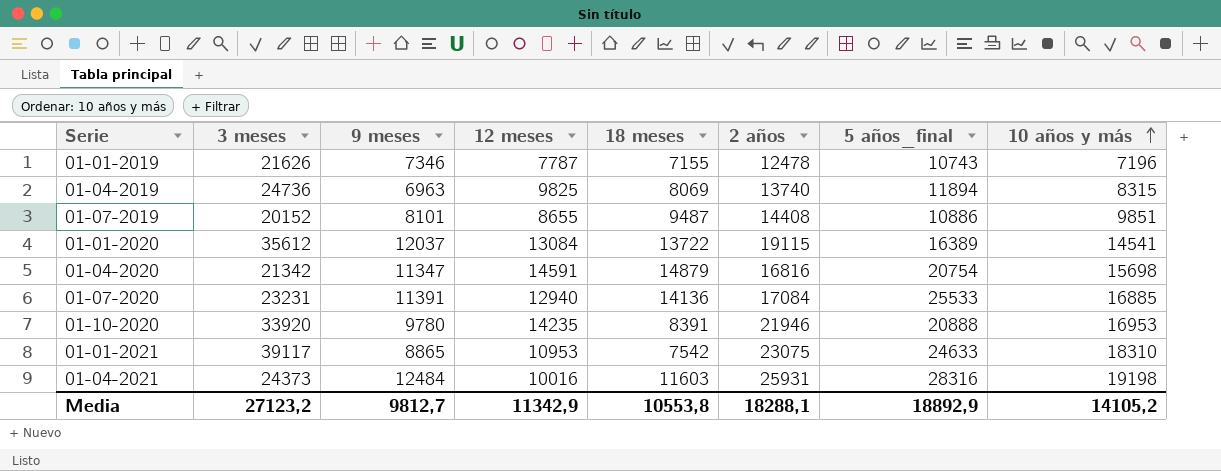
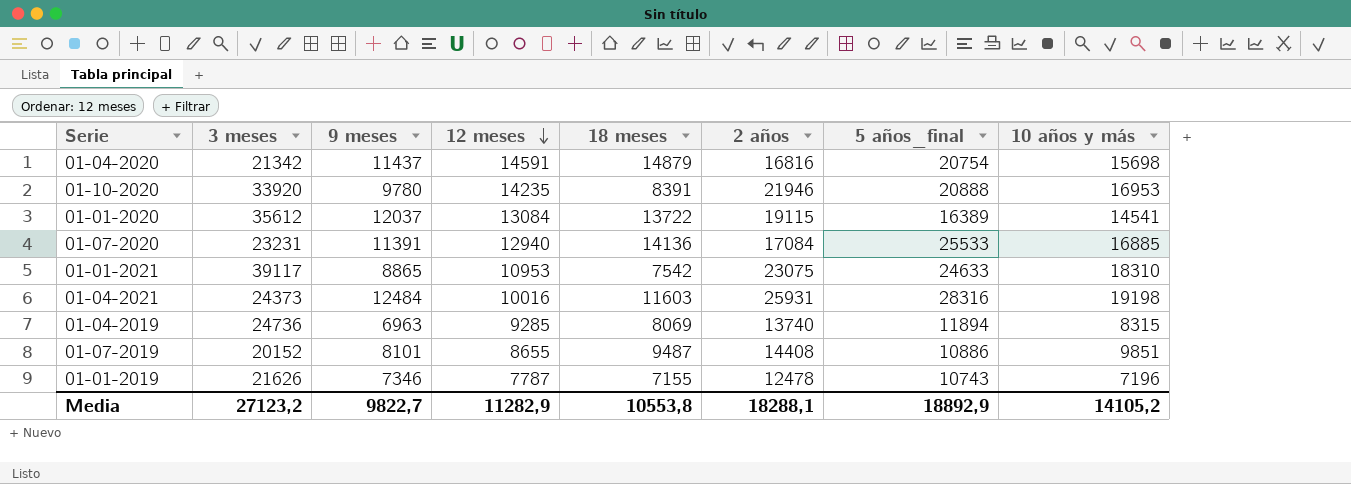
row order: 10 años y más ascending -> 12 meses descending
01-04-2020 | 9 meses: 11347 -> 11437
01-04-2019 | 12 meses: 9825 -> 9285
Media | 9 meses: 9812,7 -> 9822,7
Media | 12 meses: 11342,9 -> 11282,9

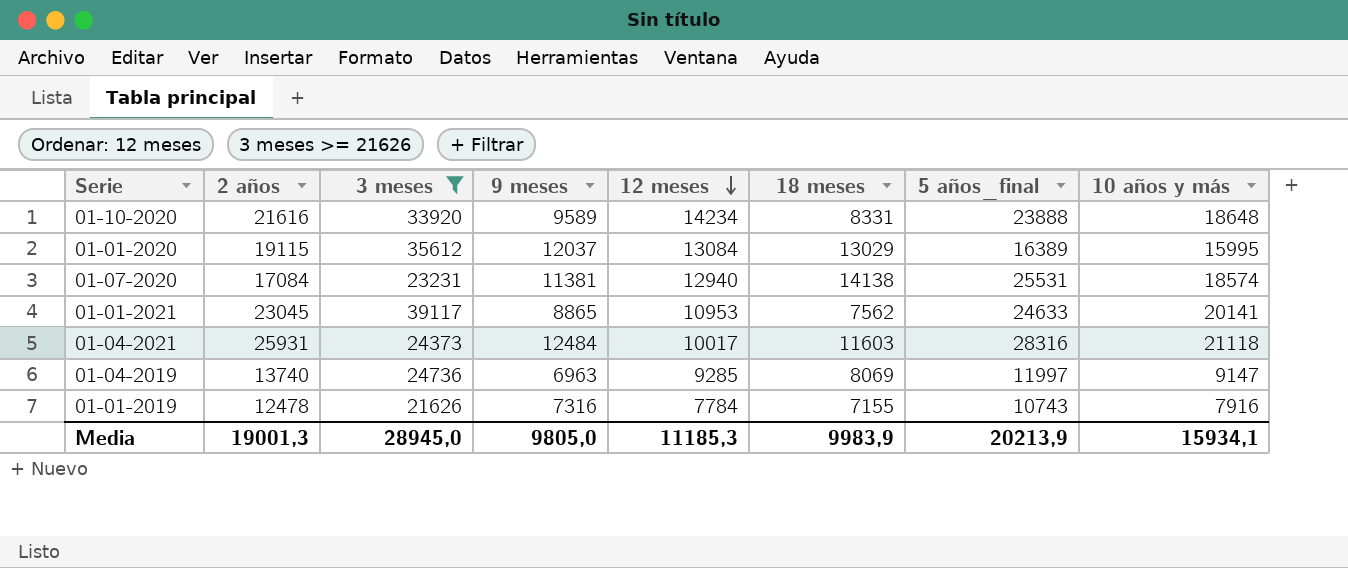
filter: none -> 3 meses >= 21626
column 2 años | position: 6 -> 2
01-10-2020 | 2 años: 21946 -> 21616
01-10-2020 | 9 meses: 9780 -> 9589
01-10-2020 | 12 meses: 14235 -> 14234
01-10-2020 | 18 meses: 8391 -> 8331
01-10-2020 | 5 años_final: 20888 -> 23888
01-10-2020 | 10 años y más: 16953 -> 18648
01-01-2020 | 18 meses: 13722 -> 13029
01-01-2020 | 10 años y más: 14541 -> 15995
01-07-2020 | 9 meses: 11391 -> 11381
01-07-2020 | 18 meses: 14136 -> 14138
01-07-2020 | 5 años_final: 25533 -> 25531
01-07-2020 | 10 años y más: 16885 -> 18574
01-01-2021 | 2 años: 23075 -> 23045
01-01-2021 | 18 meses: 7542 -> 7562
01-01-2021 | 10 años y más: 18310 -> 20141
01-04-2021 | 12 meses: 10016 -> 10017
01-04-2021 | 10 años y más: 19198 -> 21118
01-04-2019 | 5 años_final: 11894 -> 11997
01-04-2019 | 10 años y más: 8315 -> 9147
01-01-2019 | 9 meses: 7346 -> 7316
01-01-2019 | 12 meses: 7787 -> 7784
01-01-2019 | 10 años y más: 7196 -> 7916
Media | 2 años: 18288,1 -> 19001,3
Media | 3 meses: 27123,2 -> 28945,0
Media | 9 meses: 9822,7 -> 9805,0
Media | 12 meses: 11282,9 -> 11185,3
Media | 18 meses: 10553,8 -> 9983,9
Media | 5 años_final: 18892,9 -> 20213,9
Media | 10 años y más: 14105,2 -> 15934,1

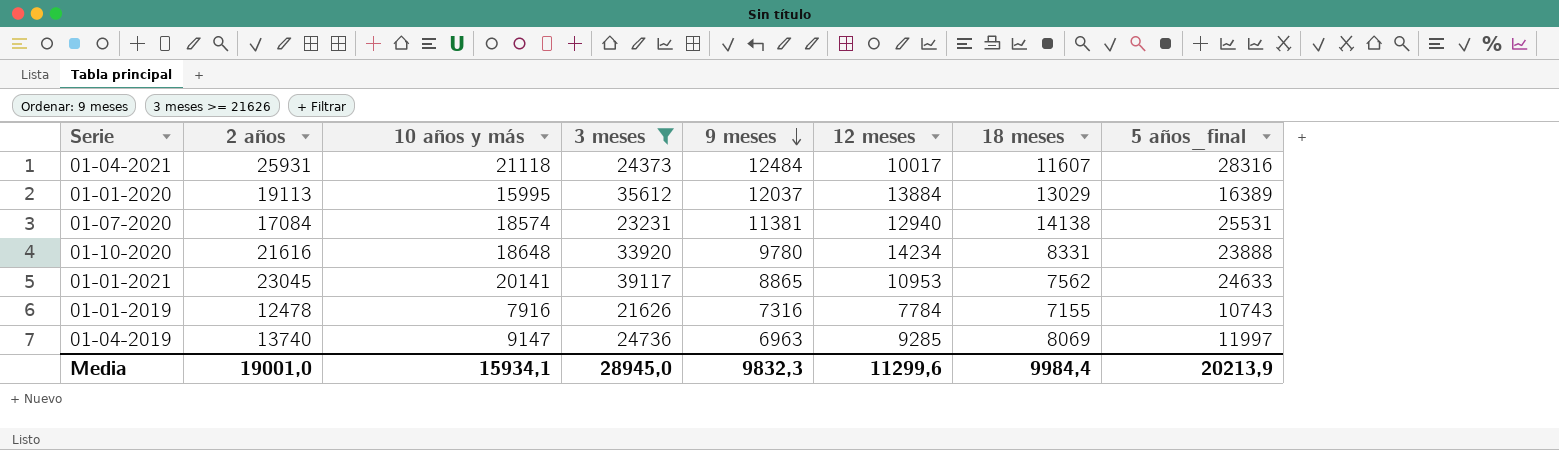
row order: 12 meses descending -> 9 meses descending
column 10 años y más | position: 8 -> 3
01-04-2021 | 18 meses: 11603 -> 11607
01-01-2020 | 2 años: 19115 -> 19113
01-01-2020 | 12 meses: 13084 -> 13884
01-10-2020 | 9 meses: 9589 -> 9780
Media | 2 años: 19001,3 -> 19001,0
Media | 9 meses: 9805,0 -> 9832,3
Media | 12 meses: 11185,3 -> 11299,6
Media | 18 meses: 9983,9 -> 9984,4

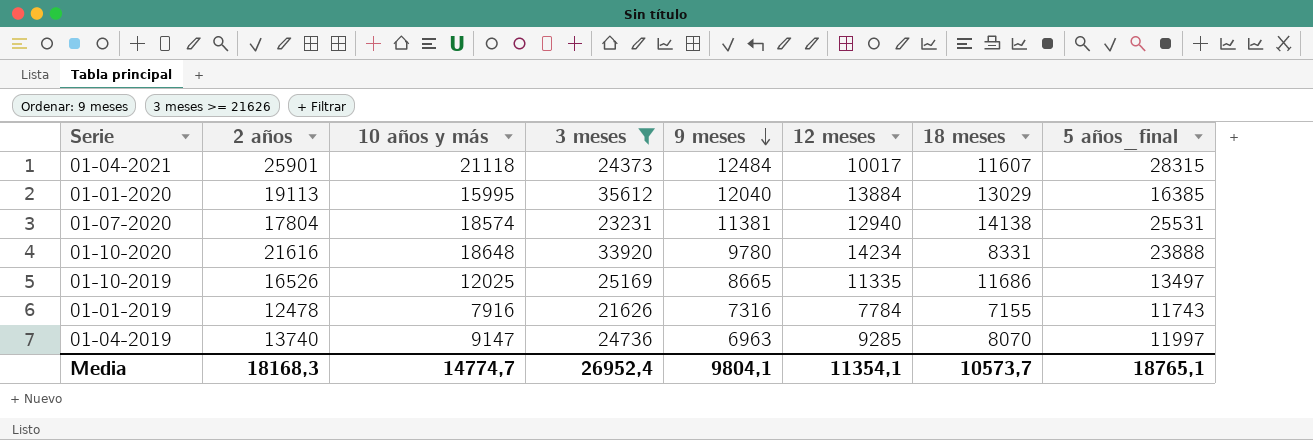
row 01-01-2021: 23045 | 20141 | 39117 | 8865 | 10953 | 7562 | 24633 -> none
01-04-2021 | 2 años: 25931 -> 25901
01-04-2021 | 5 años_final: 28316 -> 28315
01-01-2020 | 9 meses: 12037 -> 12040
01-01-2020 | 5 años_final: 16389 -> 16385
01-07-2020 | 2 años: 17084 -> 17804
row 01-10-2019: none -> 16526 | 12025 | 25169 | 8665 | 11335 | 11686 | 13497
01-01-2019 | 5 años_final: 10743 -> 11743
01-04-2019 | 18 meses: 8069 -> 8070
Media | 2 años: 19001,0 -> 18168,3
Media | 10 años y más: 15934,1 -> 14774,7
Media | 3 meses: 28945,0 -> 26952,4
Media | 9 meses: 9832,3 -> 9804,1
Media | 12 meses: 11299,6 -> 11354,1
Media | 18 meses: 9984,4 -> 10573,7
Media | 5 años_final: 20213,9 -> 18765,1

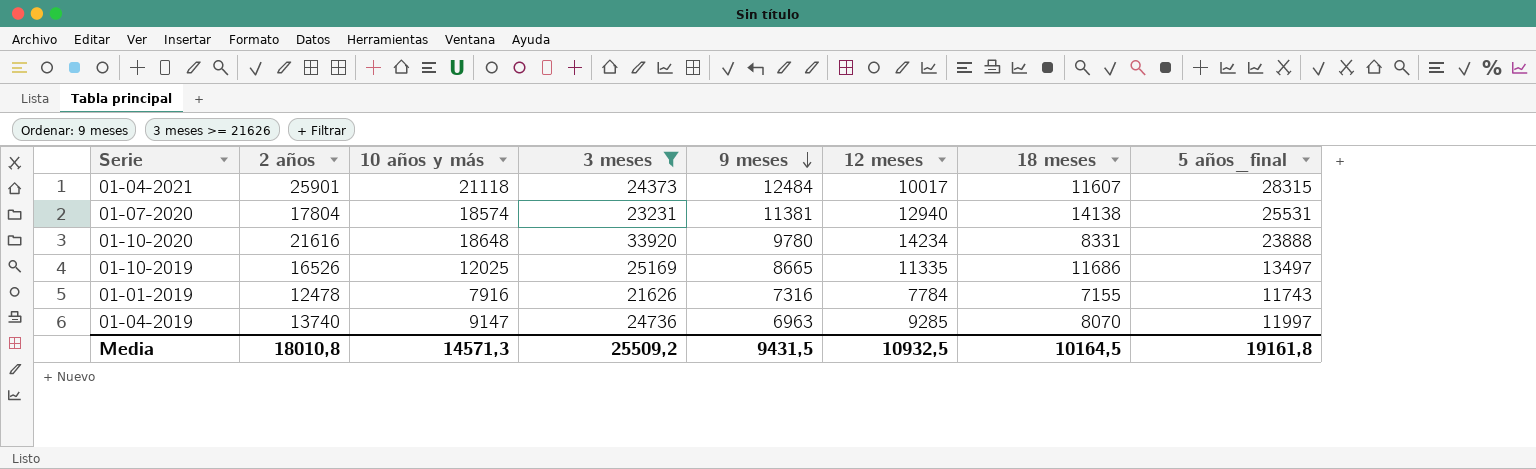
row 01-01-2020: 19113 | 15995 | 35612 | 12040 | 13884 | 13029 | 16385 -> none
Media | 2 años: 18168,3 -> 18010,8
Media | 10 años y más: 14774,7 -> 14571,3
Media | 3 meses: 26952,4 -> 25509,2
Media | 9 meses: 9804,1 -> 9431,5
Media | 12 meses: 11354,1 -> 10932,5
Media | 18 meses: 10573,7 -> 10164,5
Media | 5 años_final: 18765,1 -> 19161,8

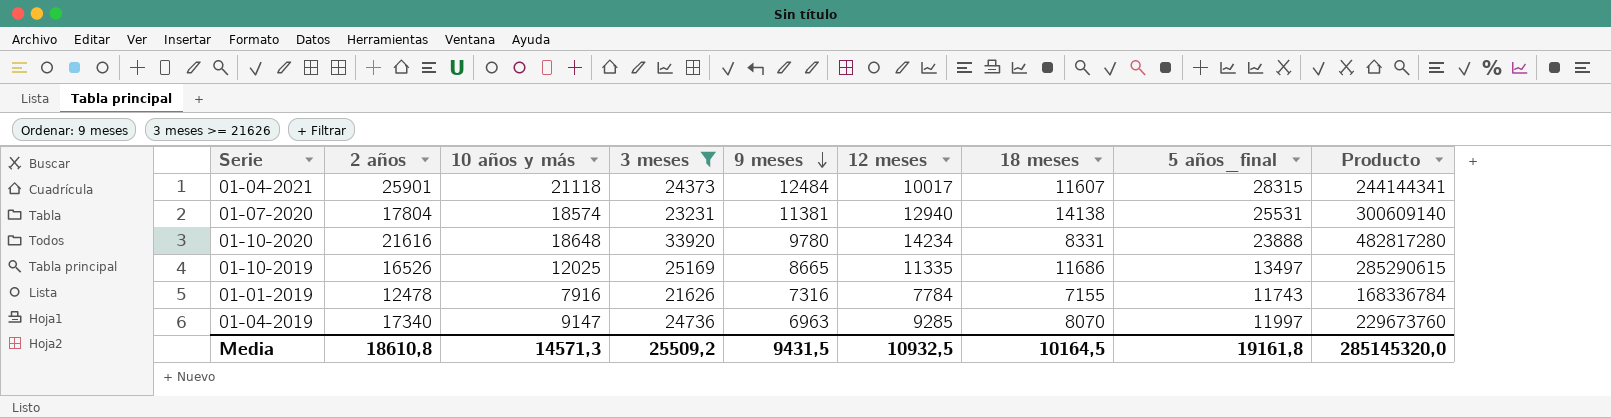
column Producto | formula: none -> [3 meses] * [12 meses]
01-04-2019 | 2 años: 13740 -> 17340
Media | 2 años: 18010,8 -> 18610,8

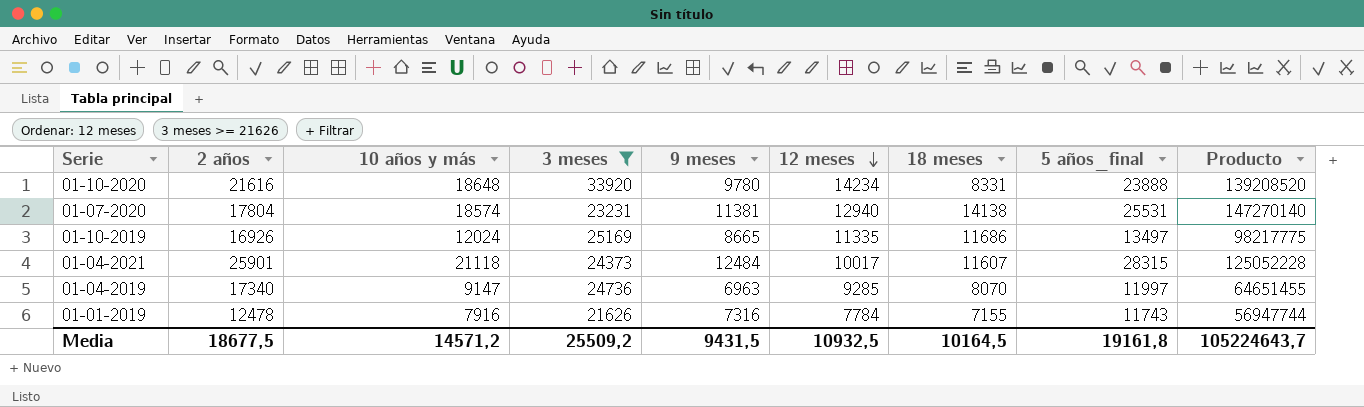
row order: 9 meses descending -> 12 meses descending
column Producto | formula: [3 meses] * [12 meses] -> [9 meses] * [12 meses]
01-10-2019 | 2 años: 16526 -> 16926
01-10-2019 | 10 años y más: 12025 -> 12024
Media | 2 años: 18610,8 -> 18677,5
Media | 10 años y más: 14571,3 -> 14571,2
Media | Producto: 285145320,0 -> 105224643,7

